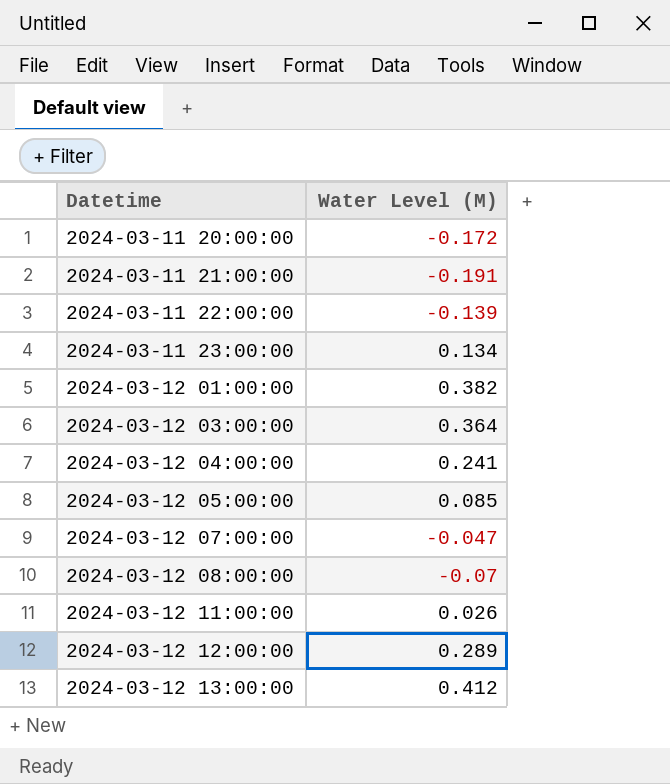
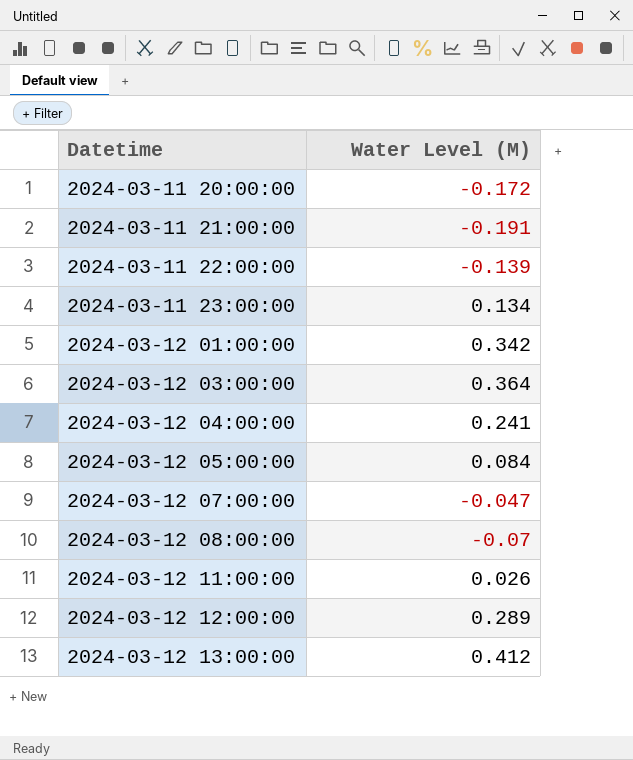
2024-03-12 01:00:00 | Water Level (M): 0.382 -> 0.342
2024-03-12 05:00:00 | Water Level (M): 0.085 -> 0.084

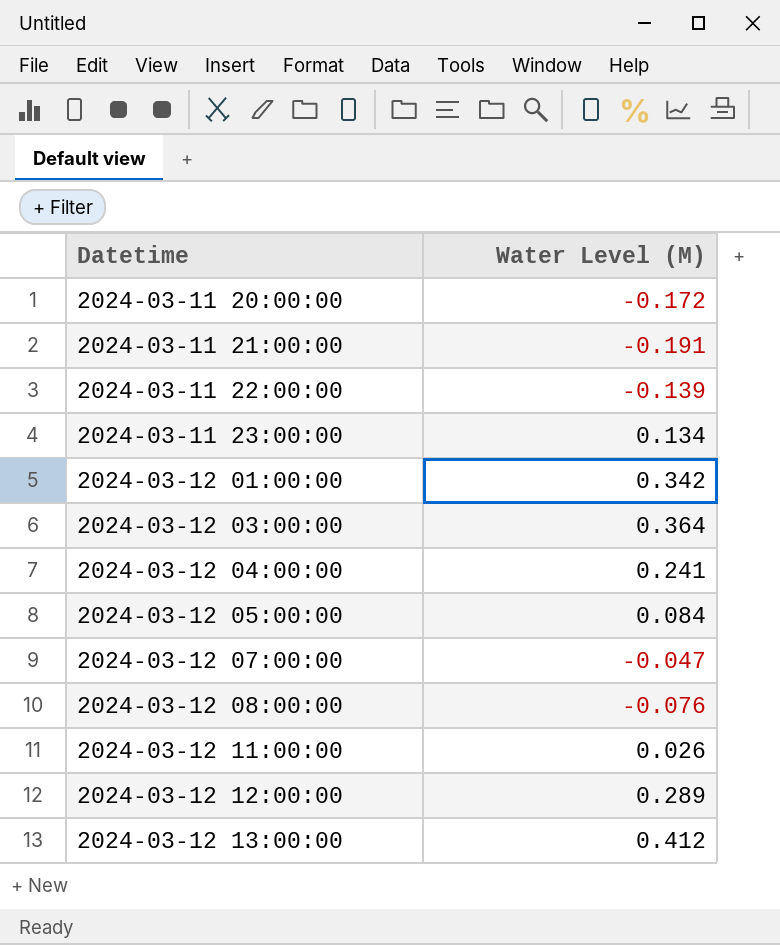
2024-03-12 08:00:00 | Water Level (M): -0.07 -> -0.076

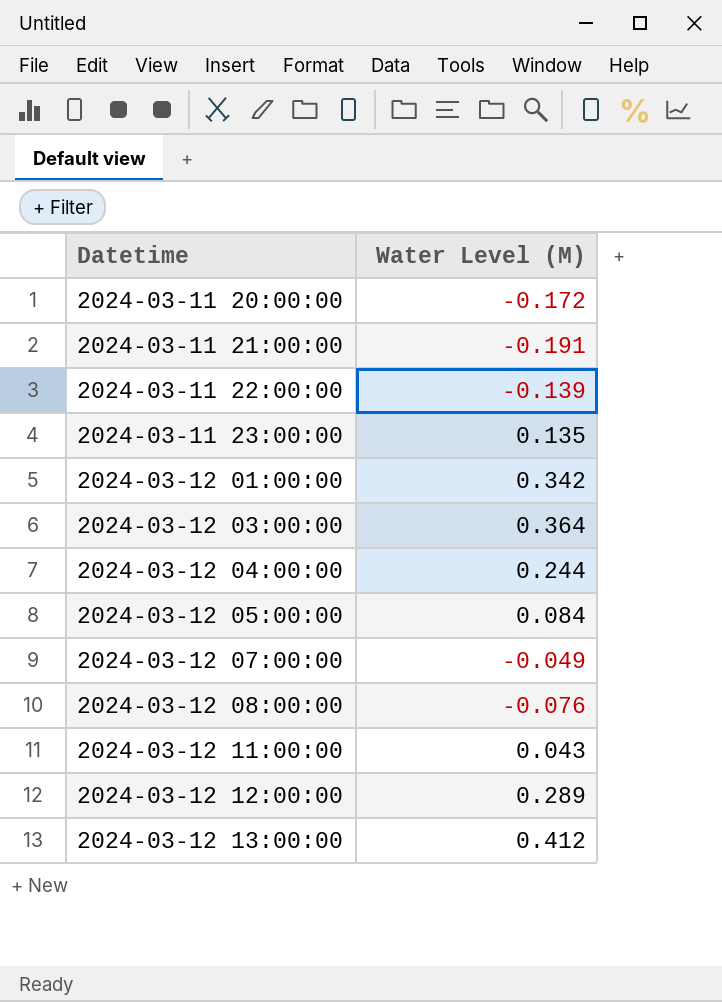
2024-03-11 23:00:00 | Water Level (M): 0.134 -> 0.135
2024-03-12 04:00:00 | Water Level (M): 0.241 -> 0.244
2024-03-12 07:00:00 | Water Level (M): -0.047 -> -0.049
2024-03-12 11:00:00 | Water Level (M): 0.026 -> 0.043

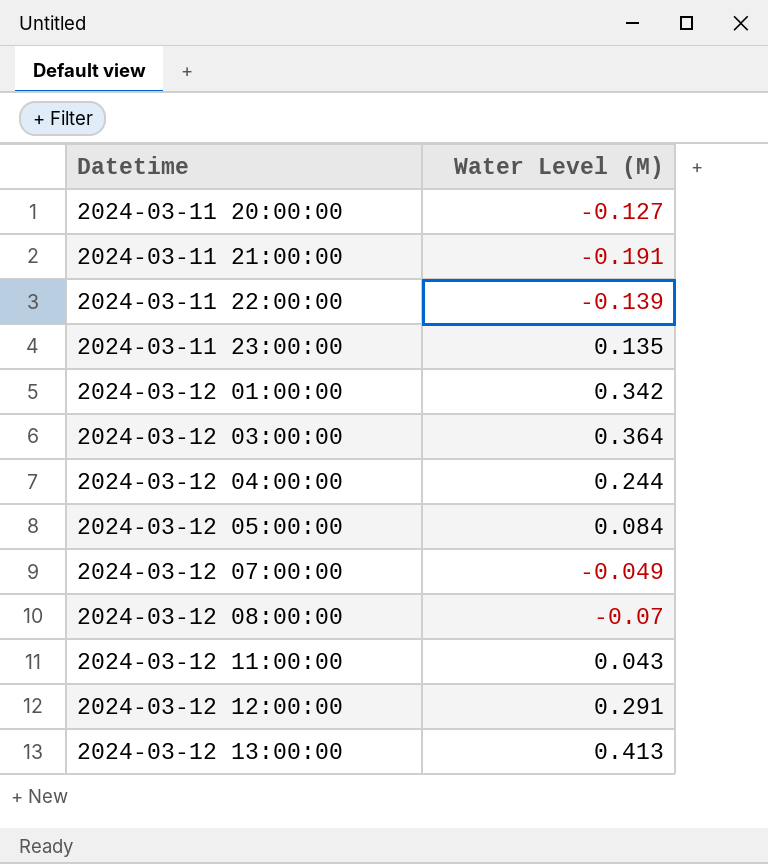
2024-03-11 20:00:00 | Water Level (M): -0.172 -> -0.127
2024-03-12 08:00:00 | Water Level (M): -0.076 -> -0.07
2024-03-12 12:00:00 | Water Level (M): 0.289 -> 0.291
2024-03-12 13:00:00 | Water Level (M): 0.412 -> 0.413

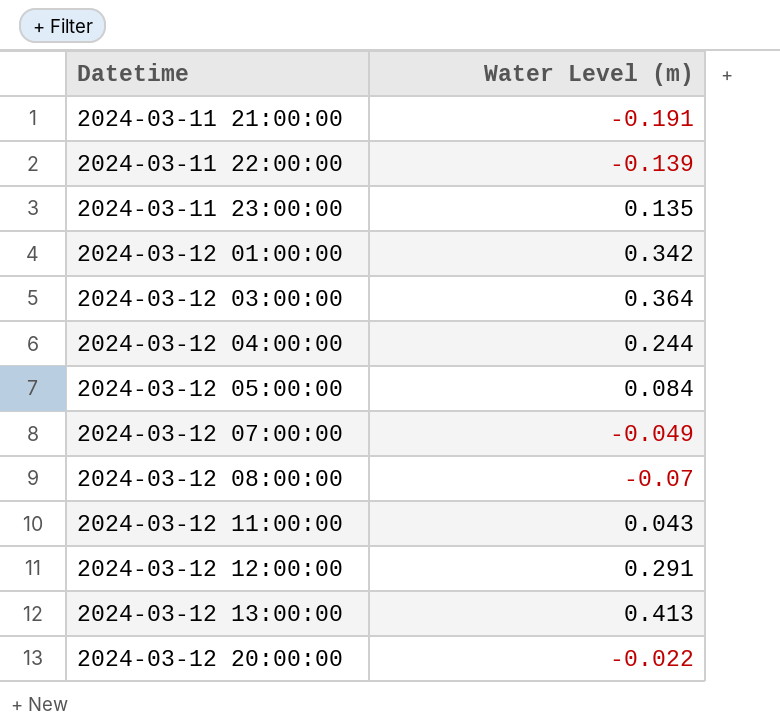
column name: Water Level (M) -> Water Level (m)
row 2024-03-11 20:00:00: -0.127 -> none
row 2024-03-12 20:00:00: none -> -0.022

